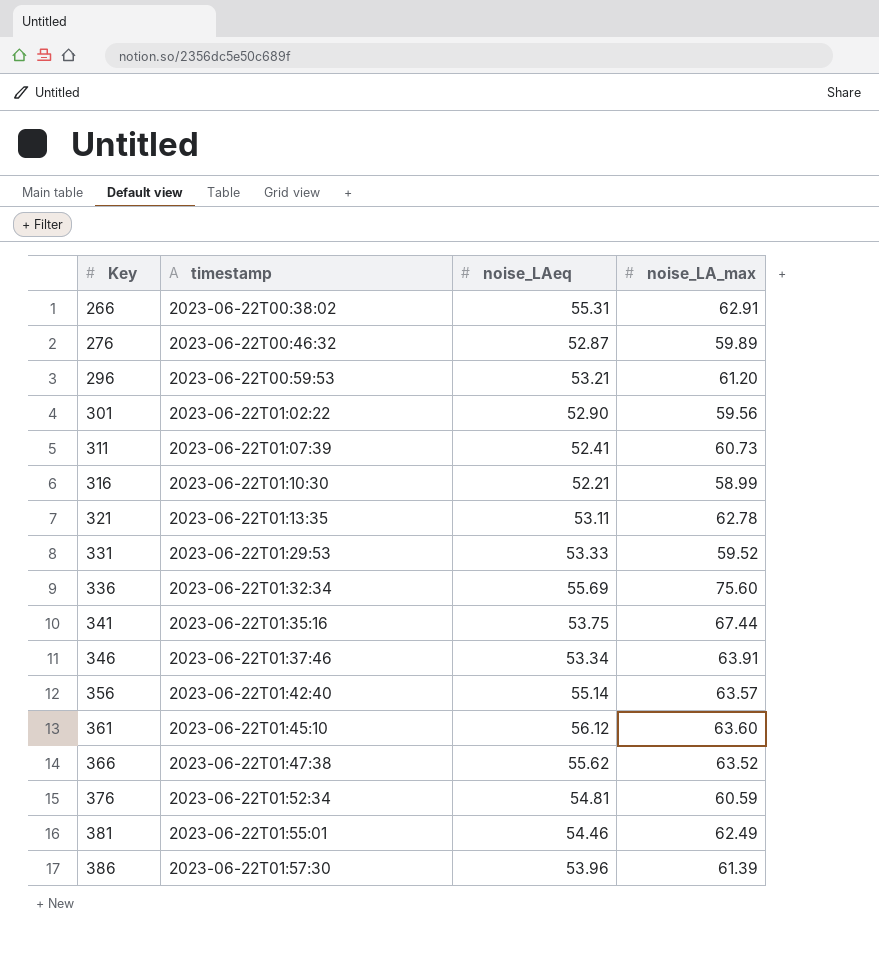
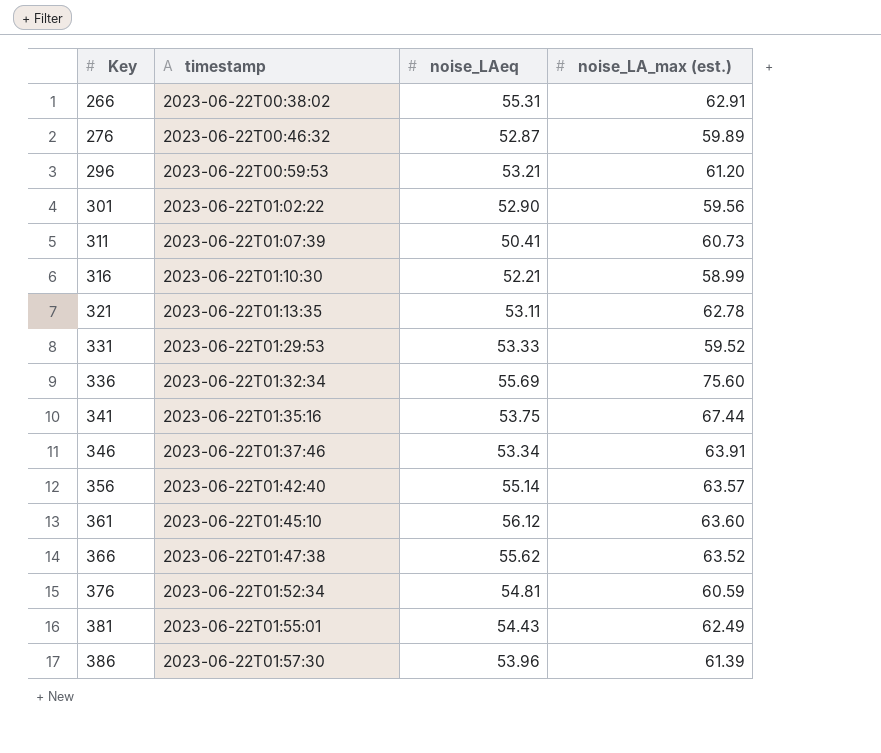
column name: noise_LA_max -> noise_LA_max (est.)
311 | noise_LAeq: 52.41 -> 50.41
381 | noise_LAeq: 54.46 -> 54.43

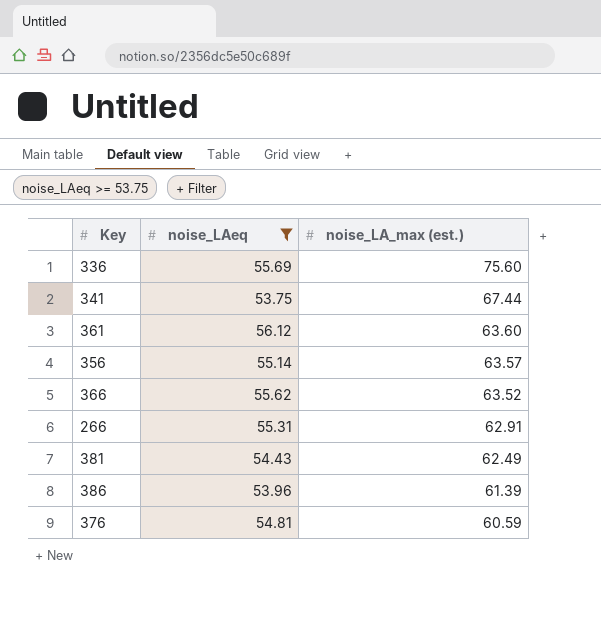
filter: none -> noise_LAeq >= 53.75
row order: Key ascending -> noise_LA_max (est.) descending
column timestamp | position: 2 -> none

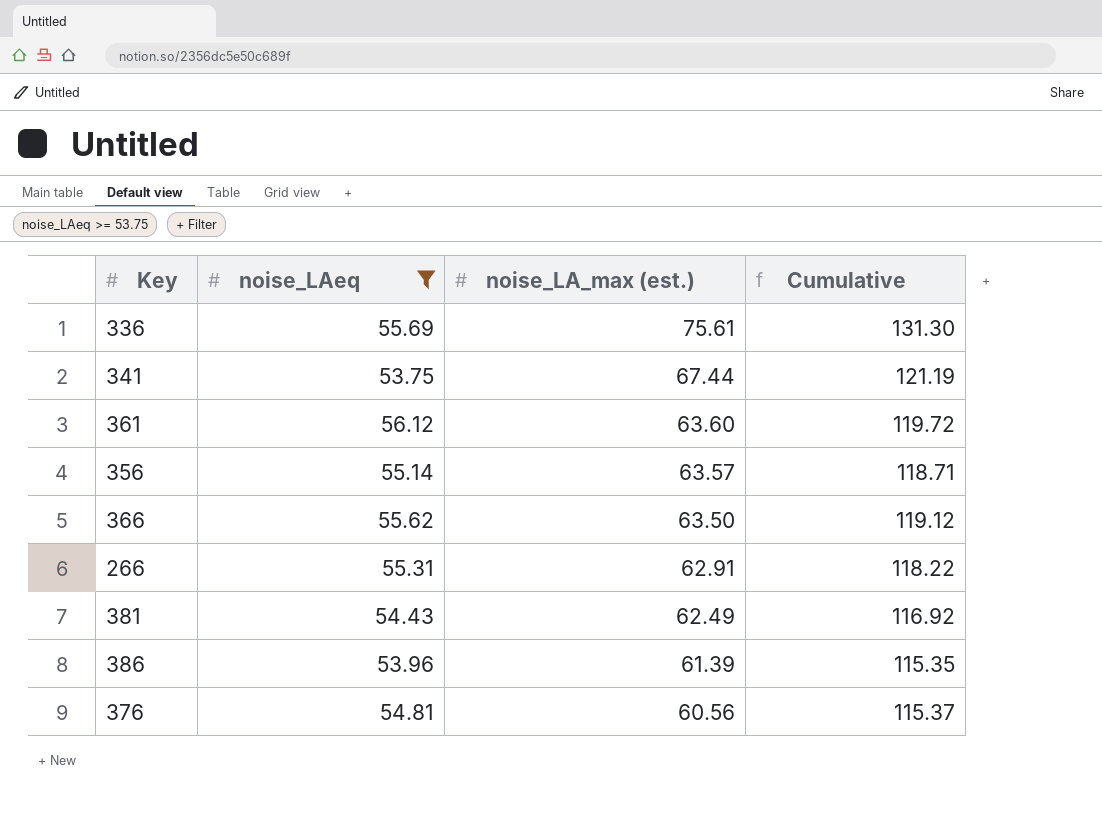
column Cumulative | formula: none -> [noise_LAeq] + [noise_LA_max (est.)]
336 | noise_LA_max (est.): 75.60 -> 75.61
366 | noise_LA_max (est.): 63.52 -> 63.50
376 | noise_LA_max (est.): 60.59 -> 60.56

